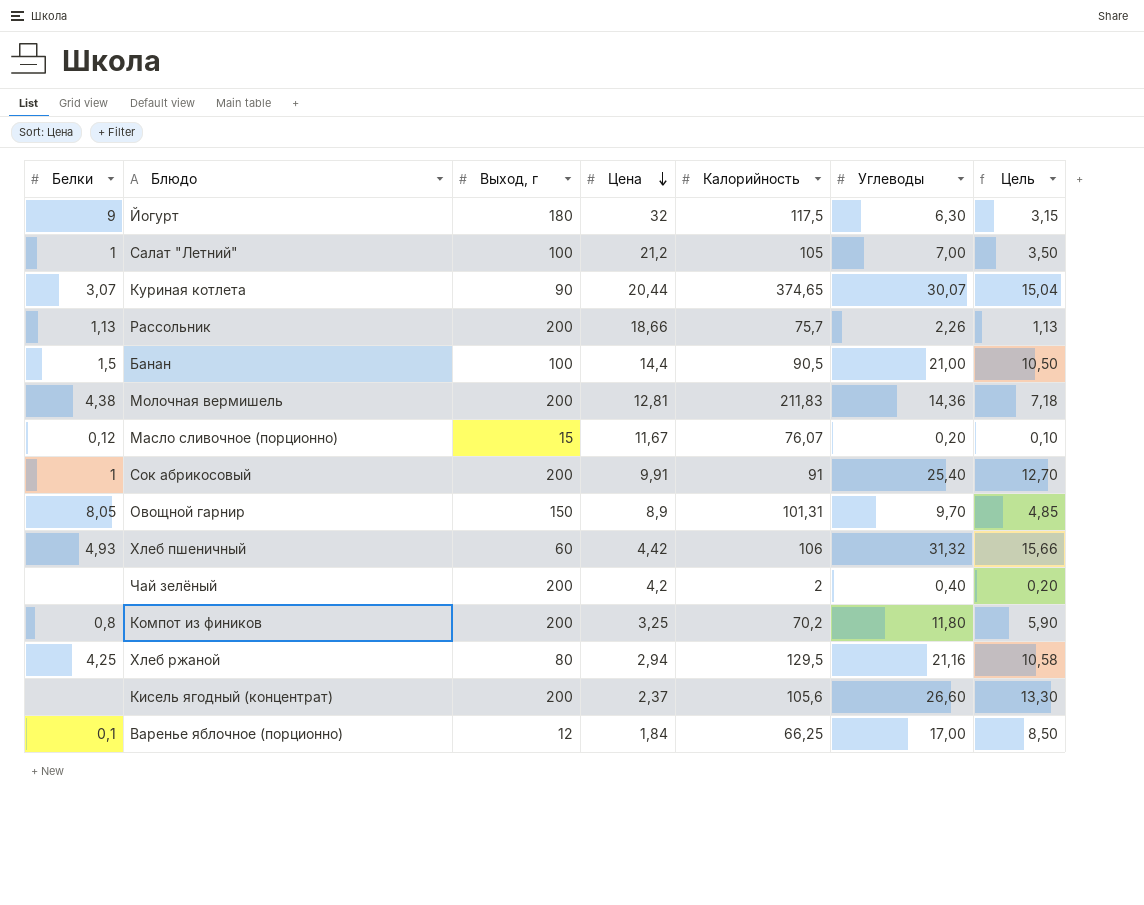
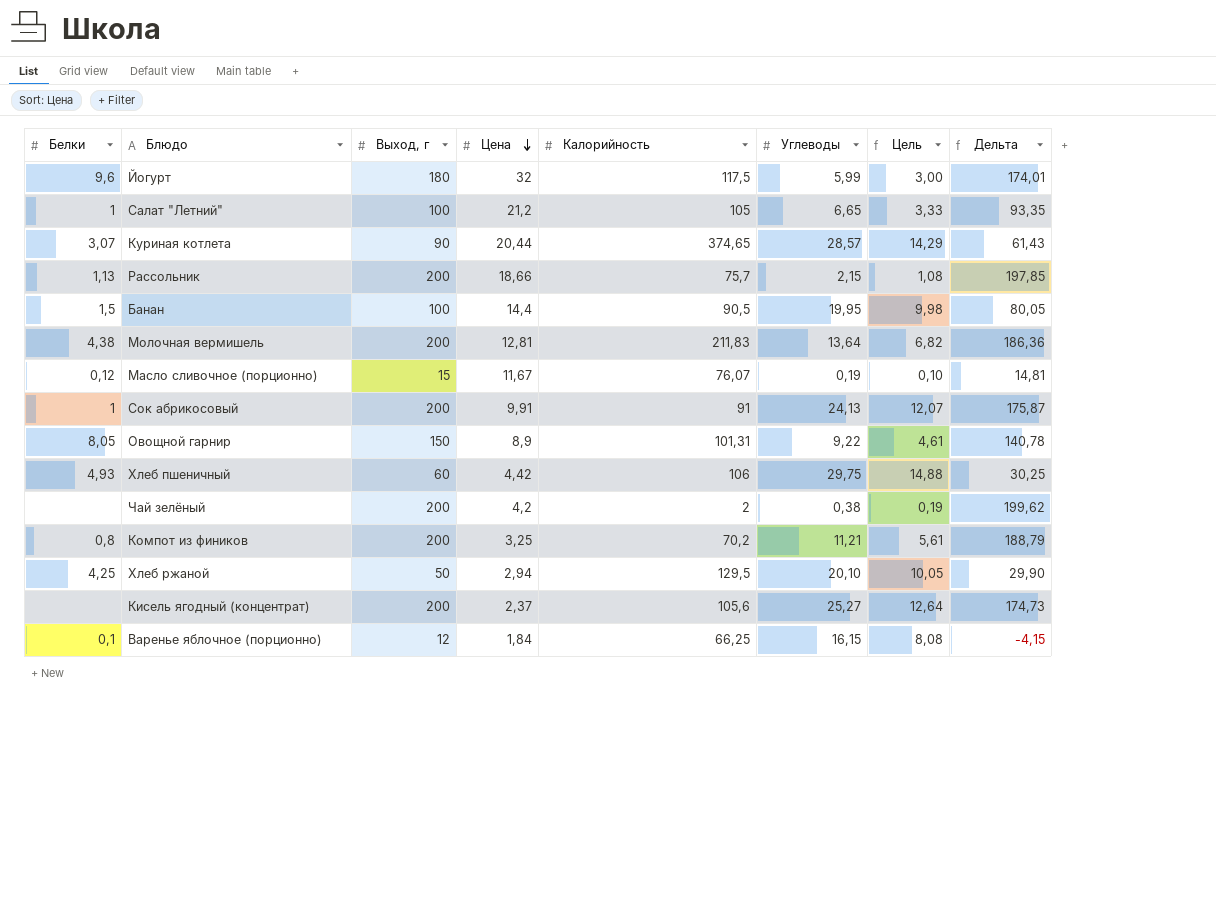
column Дельта | formula: none -> [Выход, г] - [Углеводы]
Йогурт | Белки: 9 -> 9,6
Йогурт | Углеводы: 6,30 -> 5,99
Йогурт | Цель: 3,15 -> 3,00
Салат "Летний" | Углеводы: 7,00 -> 6,65
Салат "Летний" | Цель: 3,50 -> 3,33
Куриная котлета | Углеводы: 30,07 -> 28,57
Куриная котлета | Цель: 15,04 -> 14,29
Рассольник | Углеводы: 2,26 -> 2,15
Рассольник | Цель: 1,13 -> 1,08
Банан | Углеводы: 21,00 -> 19,95
Банан | Цель: 10,50 -> 9,98
Молочная вермишель | Углеводы: 14,36 -> 13,64
Молочная вермишель | Цель: 7,18 -> 6,82
Масло сливочное (порционно) | Углеводы: 0,20 -> 0,19
Сок абрикосовый | Углеводы: 25,40 -> 24,13
Сок абрикосовый | Цель: 12,70 -> 12,07
Овощной гарнир | Углеводы: 9,70 -> 9,22
Овощной гарнир | Цель: 4,85 -> 4,61
Хлеб пшеничный | Углеводы: 31,32 -> 29,75
Хлеб пшеничный | Цель: 15,66 -> 14,88
Чай зелёный | Углеводы: 0,40 -> 0,38
Чай зелёный | Цель: 0,20 -> 0,19
Компот из фиников | Углеводы: 11,80 -> 11,21
Компот из фиников | Цель: 5,90 -> 5,61
Хлеб ржаной | Выход, г: 80 -> 50
Хлеб ржаной | Углеводы: 21,16 -> 20,10
Хлеб ржаной | Цель: 10,58 -> 10,05
Кисель ягодный (концентрат) | Углеводы: 26,60 -> 25,27
Кисель ягодный (концентрат) | Цель: 13,30 -> 12,64
Варенье яблочное (порционно) | Углеводы: 17,00 -> 16,15
Варенье яблочное (порционно) | Цель: 8,50 -> 8,08

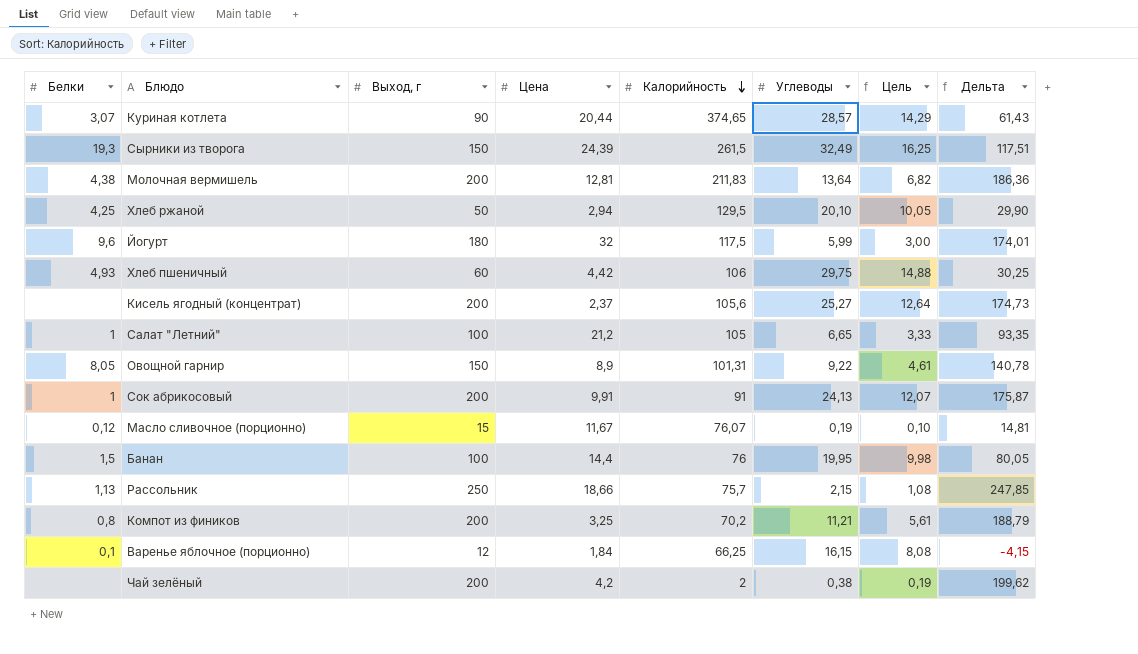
row order: Цена descending -> Калорийность descending
row Сырники из творога: none -> 19,3 | 150 | 24,39 | 261,5 | 32,49 | 16,25 | 117,51
Банан | Калорийность: 90,5 -> 76
Рассольник | Выход, г: 200 -> 250
Рассольник | Дельта: 197,85 -> 247,85

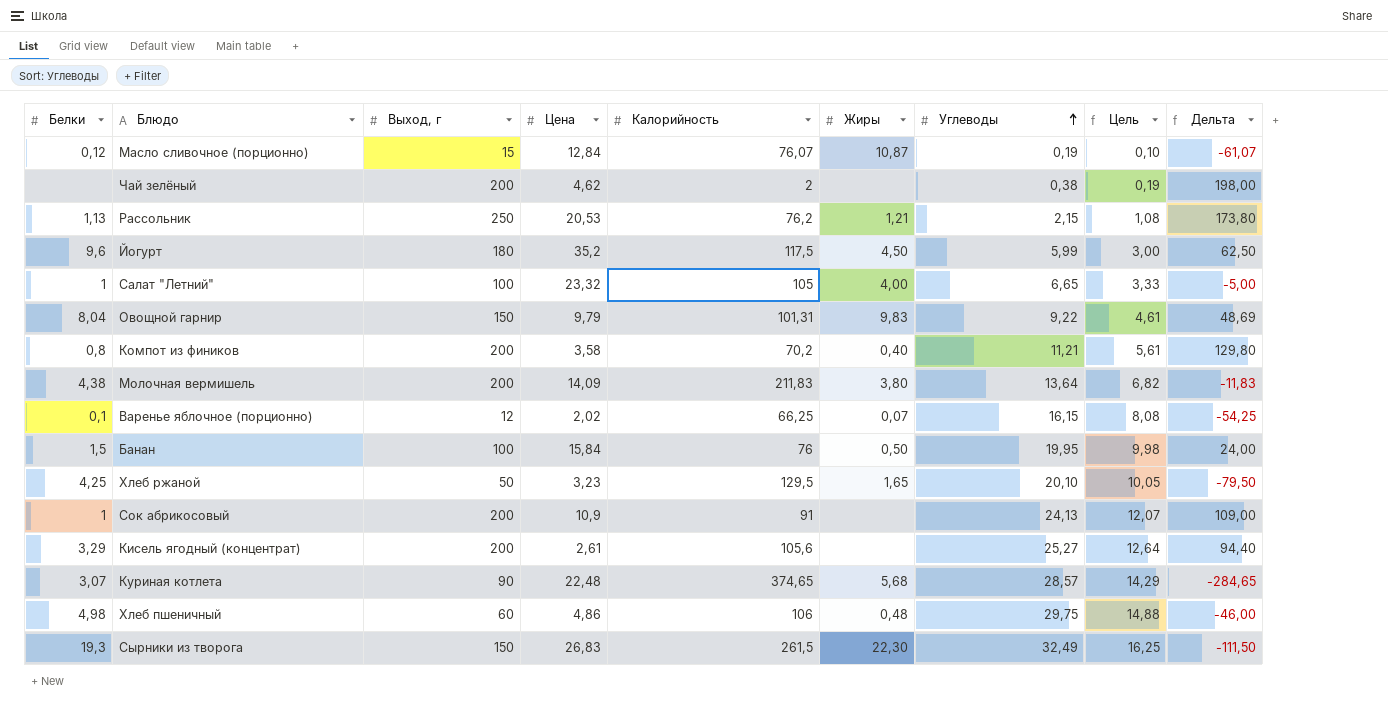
row order: Калорийность descending -> Углеводы ascending
column Жиры | position: none -> 6
column Дельта | formula: [Выход, г] - [Углеводы] -> [Выход, г] - [Калорийность]
Масло сливочное (порционно) | Цена: 11,67 -> 12,84
Чай зелёный | Цена: 4,2 -> 4,62
Рассольник | Цена: 18,66 -> 20,53
Рассольник | Калорийность: 75,7 -> 76,2
Йогурт | Цена: 32 -> 35,2
Салат "Летний" | Цена: 21,2 -> 23,32
Овощной гарнир | Белки: 8,05 -> 8,04
Овощной гарнир | Цена: 8,9 -> 9,79
Компот из фиников | Цена: 3,25 -> 3,58
Молочная вермишель | Цена: 12,81 -> 14,09
Варенье яблочное (порционно) | Цена: 1,84 -> 2,02
Банан | Цена: 14,4 -> 15,84
Хлеб ржаной | Цена: 2,94 -> 3,23
Сок абрикосовый | Цена: 9,91 -> 10,9
Кисель ягодный (концентрат) | Белки: none -> 3,29
Кисель ягодный (концентрат) | Цена: 2,37 -> 2,61
Куриная котлета | Цена: 20,44 -> 22,48
Хлеб пшеничный | Белки: 4,93 -> 4,98
Хлеб пшеничный | Цена: 4,42 -> 4,86
Сырники из творога | Цена: 24,39 -> 26,83

